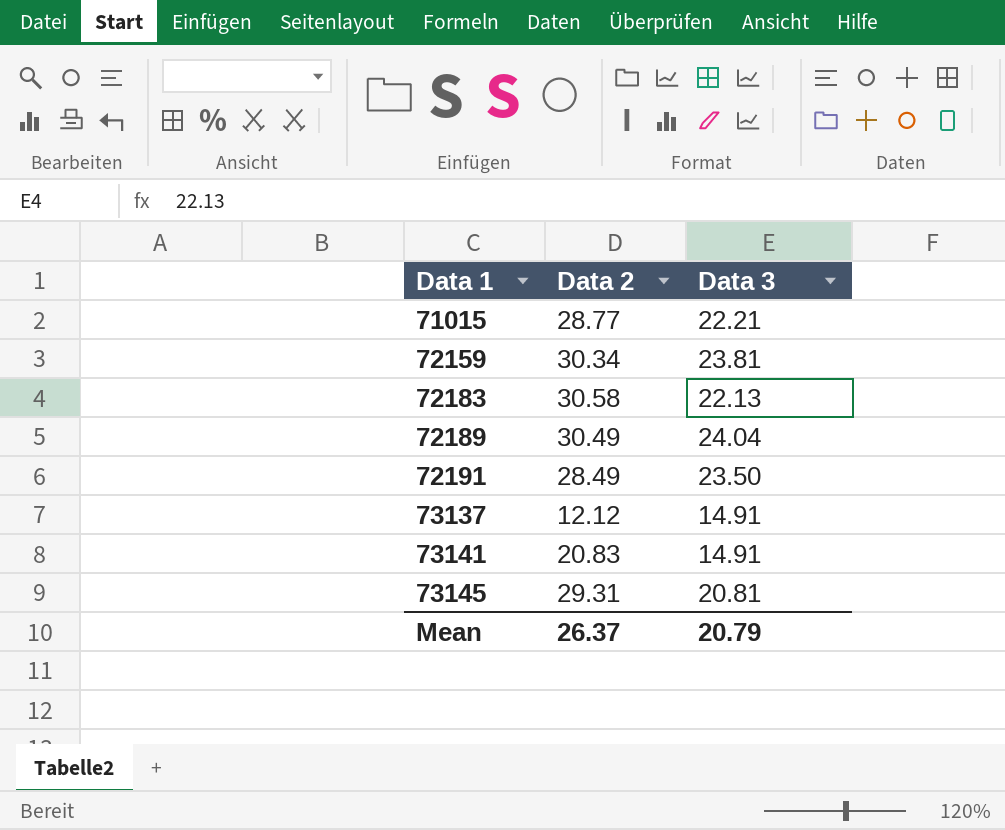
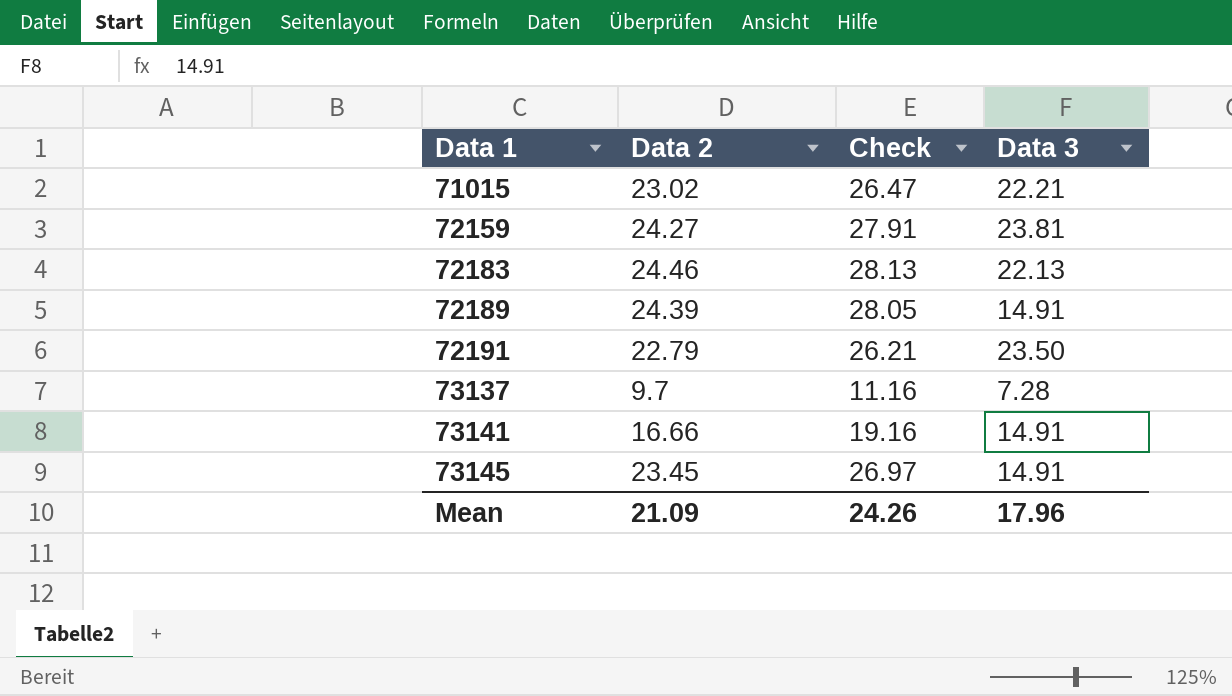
column Check | formula: none -> [Data 2] * 1.15
71015 | Data 2: 28.77 -> 23.02
72159 | Data 2: 30.34 -> 24.27
72183 | Data 2: 30.58 -> 24.46
72189 | Data 2: 30.49 -> 24.39
72189 | Data 3: 24.04 -> 14.91
72191 | Data 2: 28.49 -> 22.79
73137 | Data 2: 12.12 -> 9.7
73137 | Data 3: 14.91 -> 7.28
73141 | Data 2: 20.83 -> 16.66
73145 | Data 2: 29.31 -> 23.45
73145 | Data 3: 20.81 -> 14.91
Mean | Data 2: 26.37 -> 21.09
Mean | Data 3: 20.79 -> 17.96

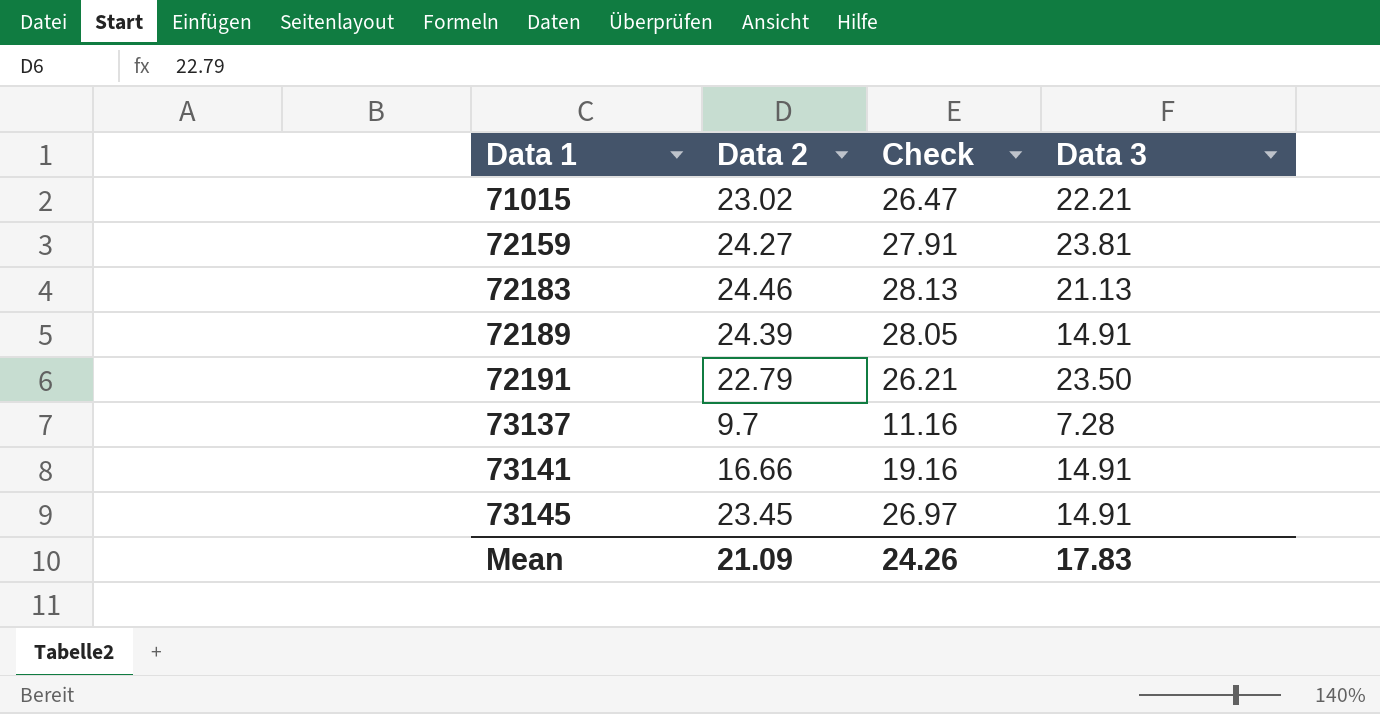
72183 | Data 3: 22.13 -> 21.13
Mean | Data 3: 17.96 -> 17.83

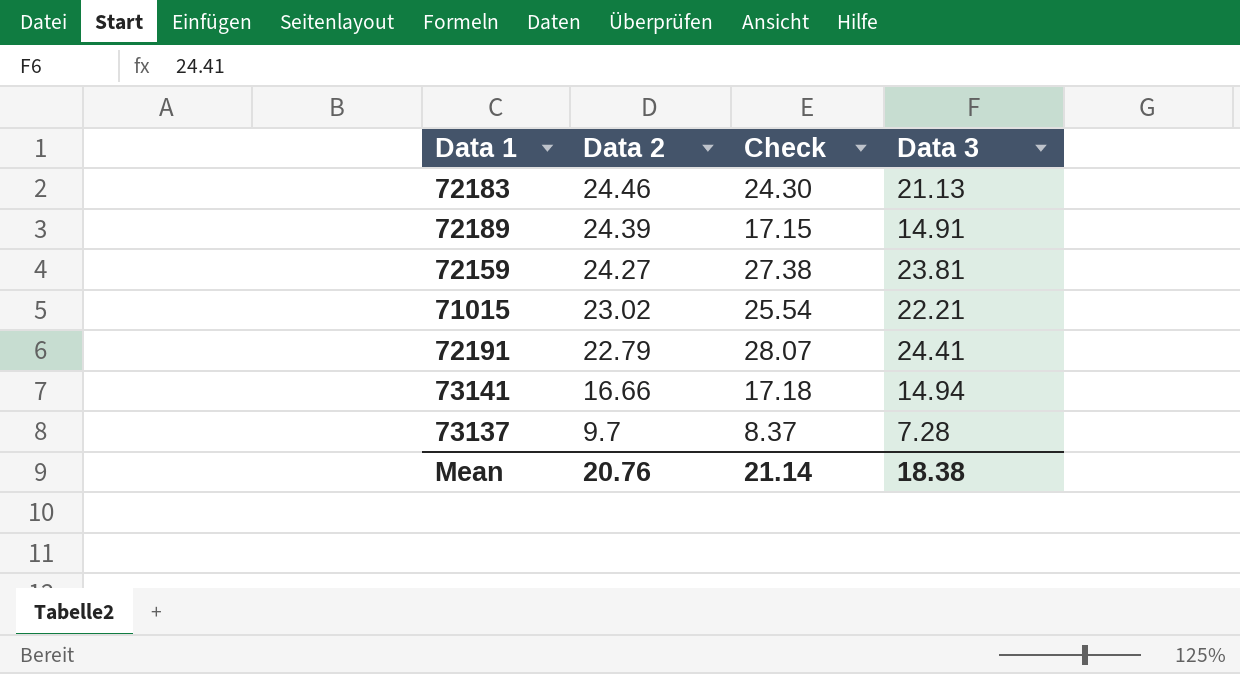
row order: Data 1 ascending -> Data 2 descending
column Check | formula: [Data 2] * 1.15 -> [Data 3] * 1.15
row 73145: 23.45 | 26.97 | 14.91 -> none
72191 | Data 3: 23.50 -> 24.41
73141 | Data 3: 14.91 -> 14.94
Mean | Data 2: 21.09 -> 20.76
Mean | Check: 24.26 -> 21.14
Mean | Data 3: 17.83 -> 18.38

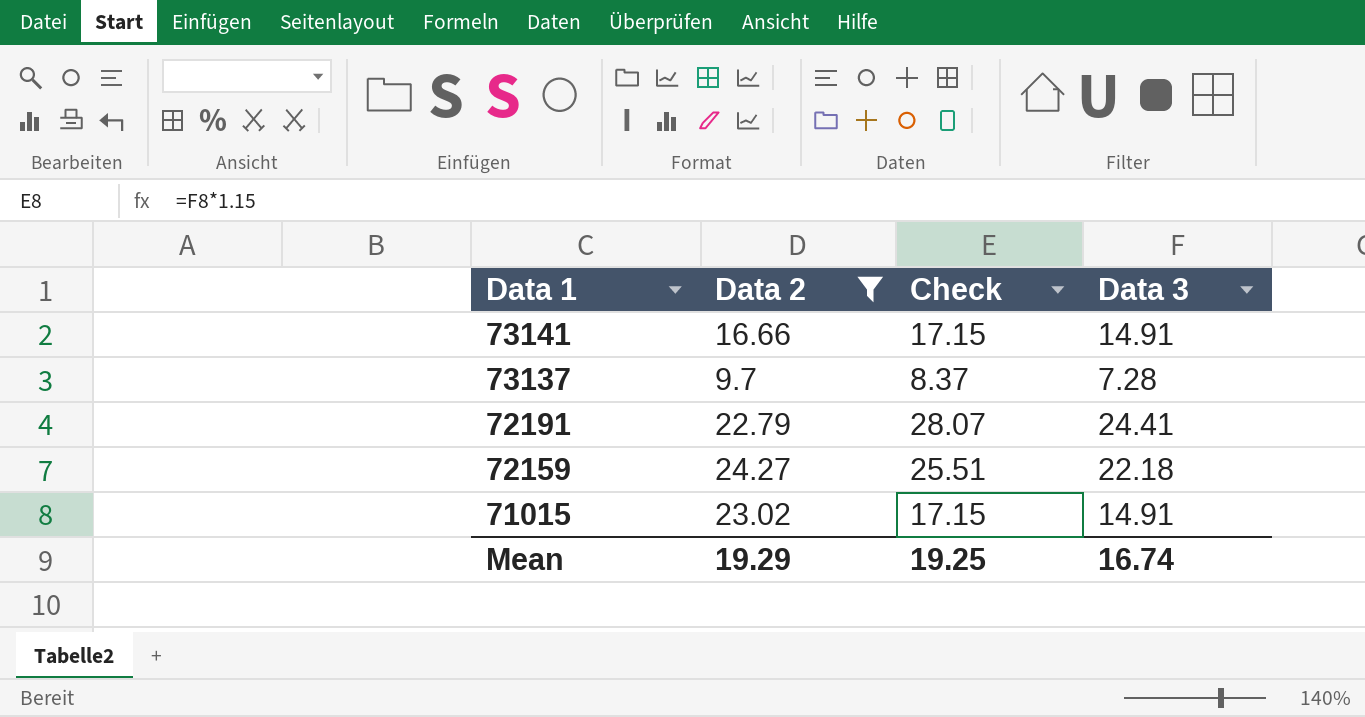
filter: none -> Data 2 <= 24.27
row order: Data 2 descending -> Data 1 descending
73141 | Check: 17.18 -> 17.15
73141 | Data 3: 14.94 -> 14.91
72159 | Check: 27.38 -> 25.51
72159 | Data 3: 23.81 -> 22.18
71015 | Check: 25.54 -> 17.15
71015 | Data 3: 22.21 -> 14.91
Mean | Data 2: 20.76 -> 19.29
Mean | Check: 21.14 -> 19.25
Mean | Data 3: 18.38 -> 16.74

